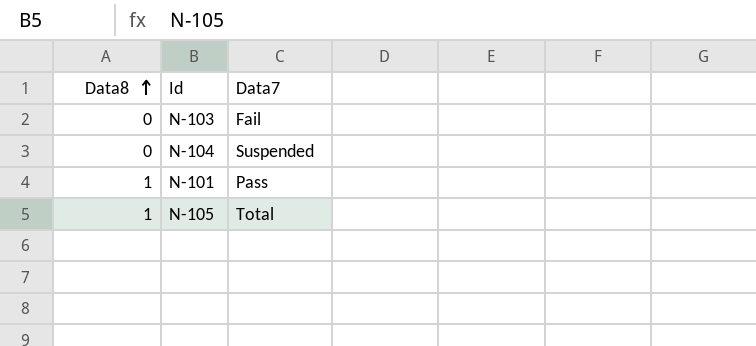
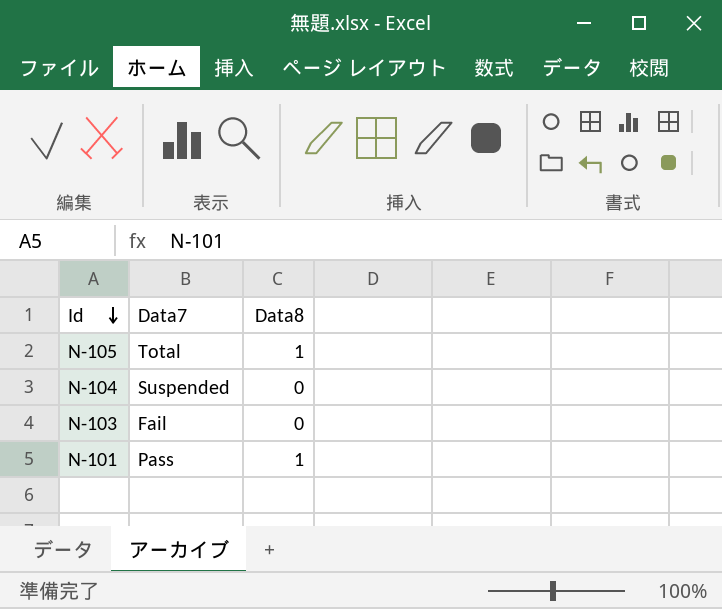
row order: Data8 ascending -> Id descending
column Data8 | position: 1 -> 3

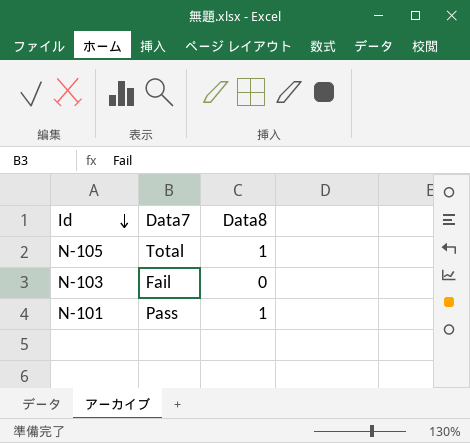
row N-104: Suspended | 0 -> none

